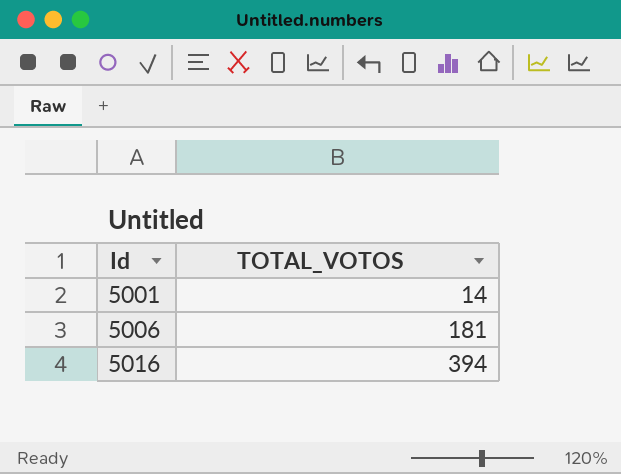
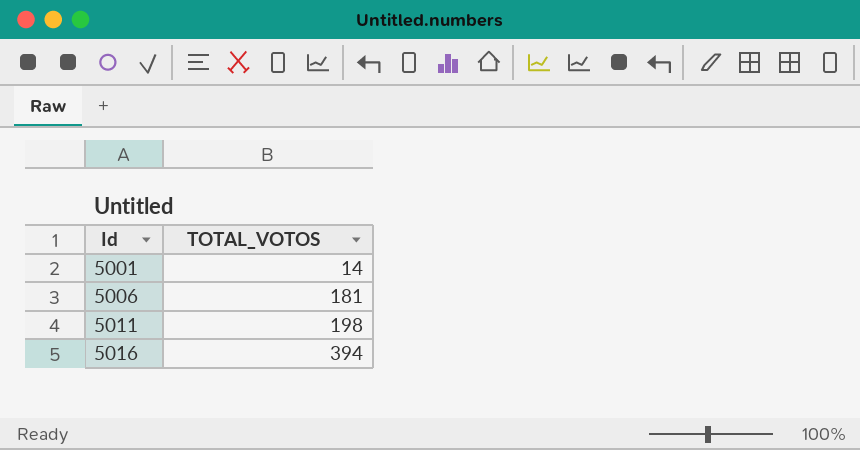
row 5011: none -> 198

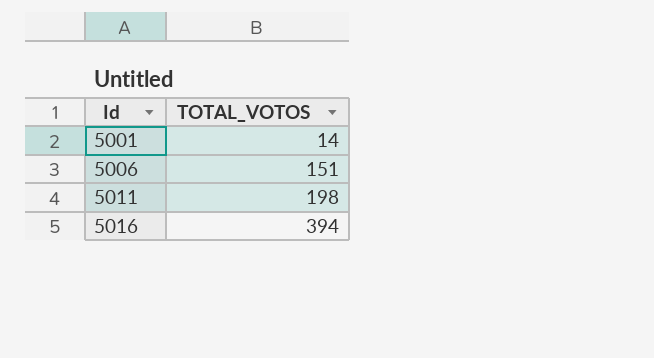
5006 | TOTAL_VOTOS: 181 -> 151

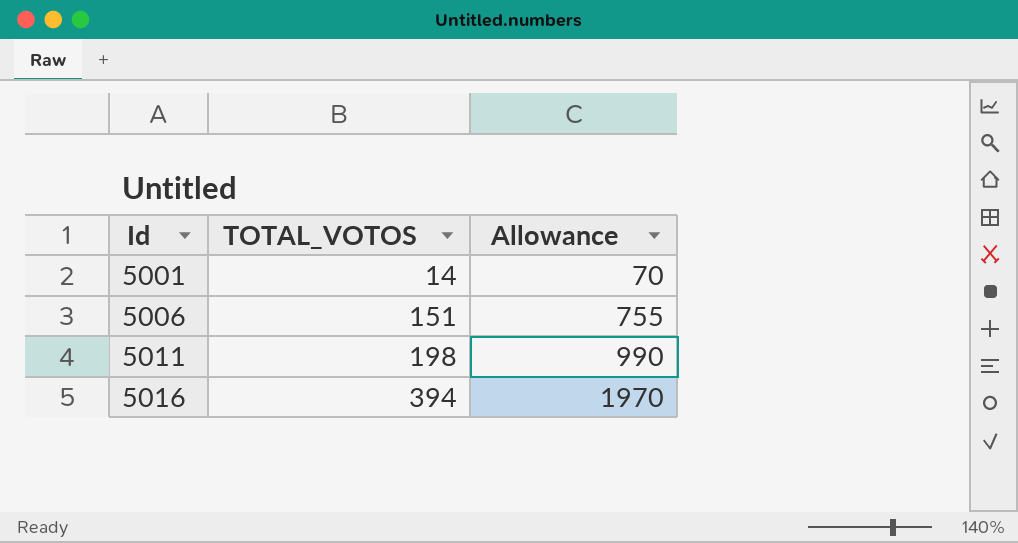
column Allowance | formula: none -> [TOTAL_VOTOS] * 5

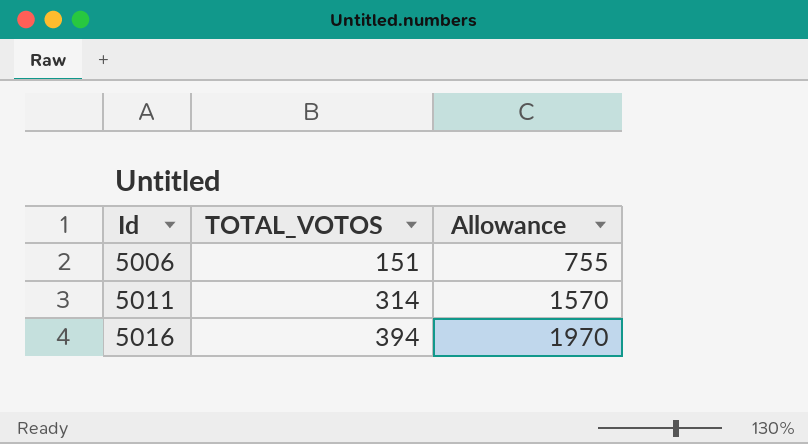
row 5001: 14 | 70 -> none
5011 | TOTAL_VOTOS: 198 -> 314
5011 | Allowance: 990 -> 1570

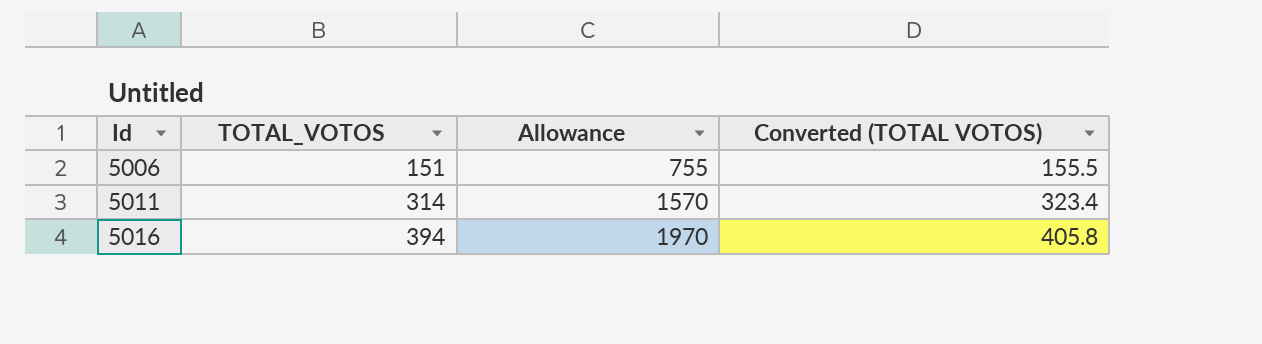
column Converted (TOTAL VOTOS) | formula: none -> [TOTAL_VOTOS] * 1.03

